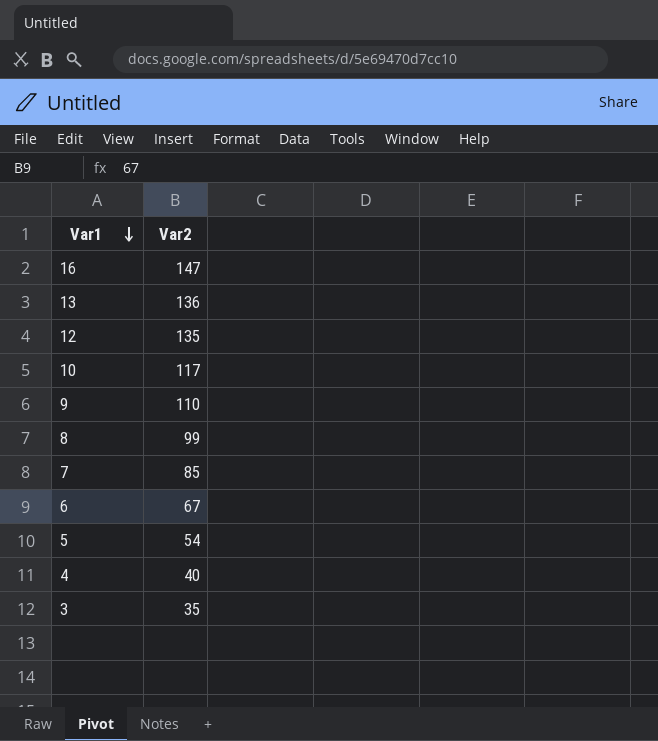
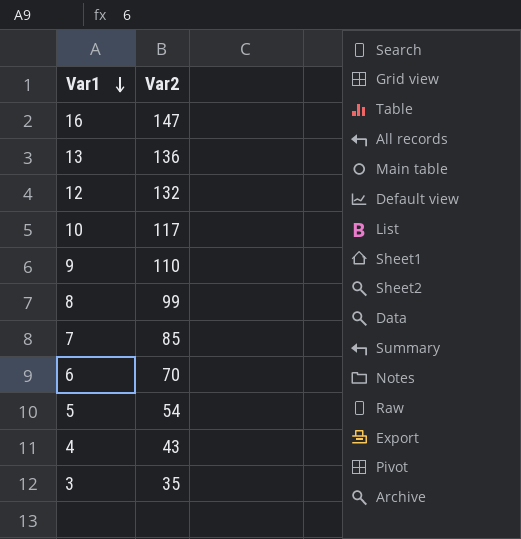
12 | Var2: 135 -> 132
6 | Var2: 67 -> 70
4 | Var2: 40 -> 43

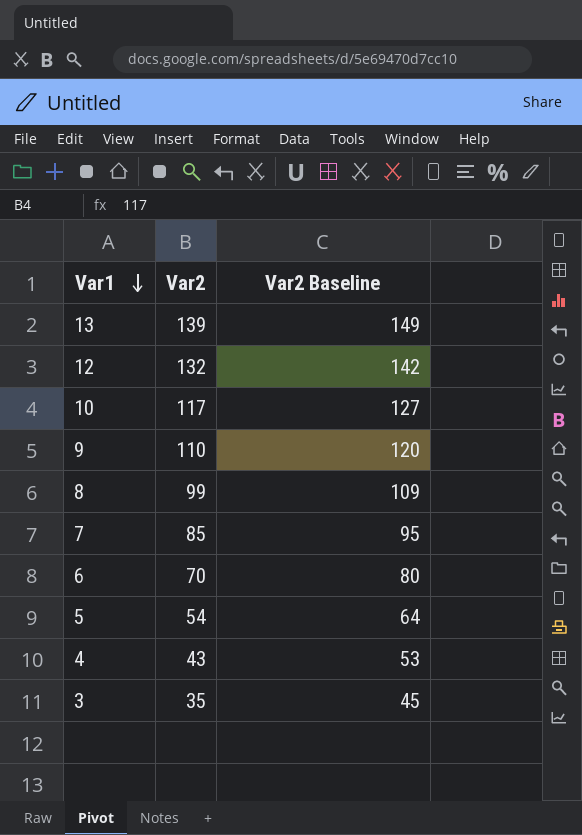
column Var2 Baseline | formula: none -> [Var2] + 10
row 16: 147 -> none
13 | Var2: 136 -> 139

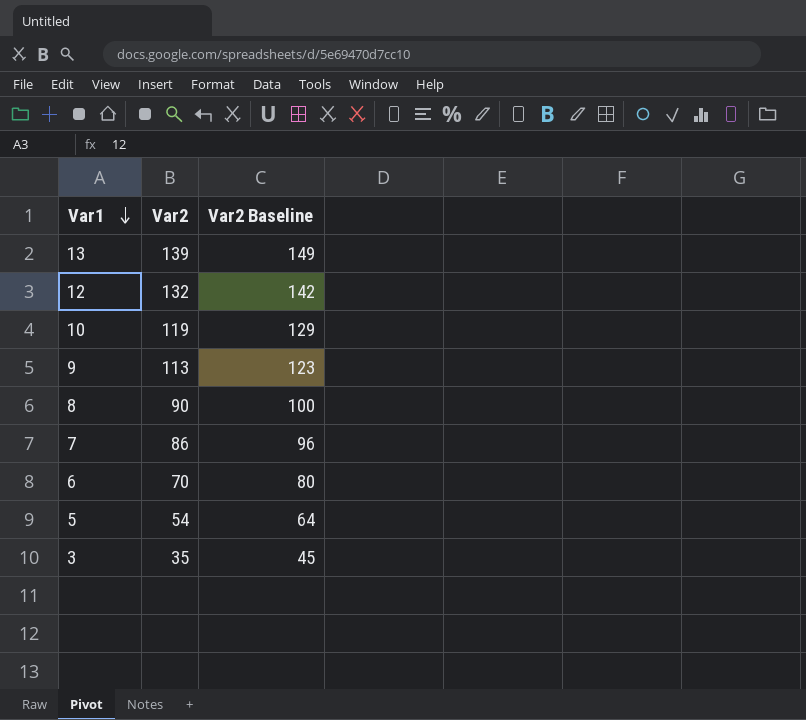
row 4: 43 | 53 -> none
10 | Var2: 117 -> 119
10 | Var2 Baseline: 127 -> 129
9 | Var2: 110 -> 113
9 | Var2 Baseline: 120 -> 123
8 | Var2: 99 -> 90
8 | Var2 Baseline: 109 -> 100
7 | Var2: 85 -> 86
7 | Var2 Baseline: 95 -> 96

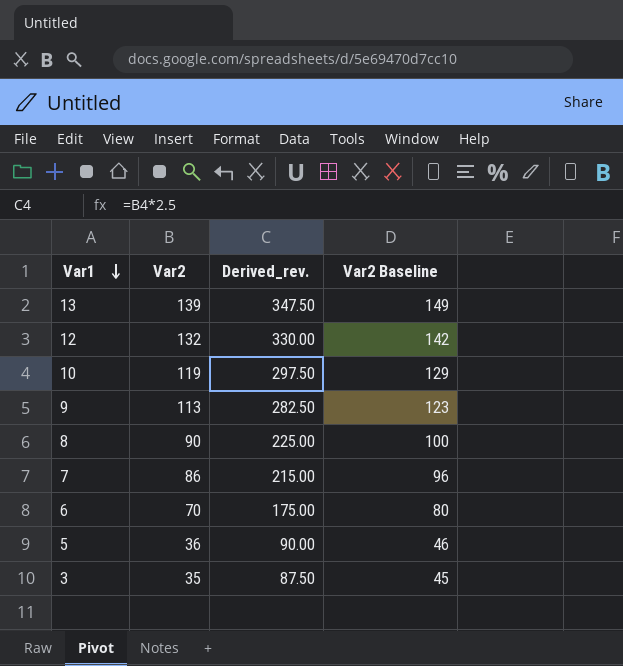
column Derived_rev. | formula: none -> [Var2] * 2.5
5 | Var2: 54 -> 36
5 | Var2 Baseline: 64 -> 46

